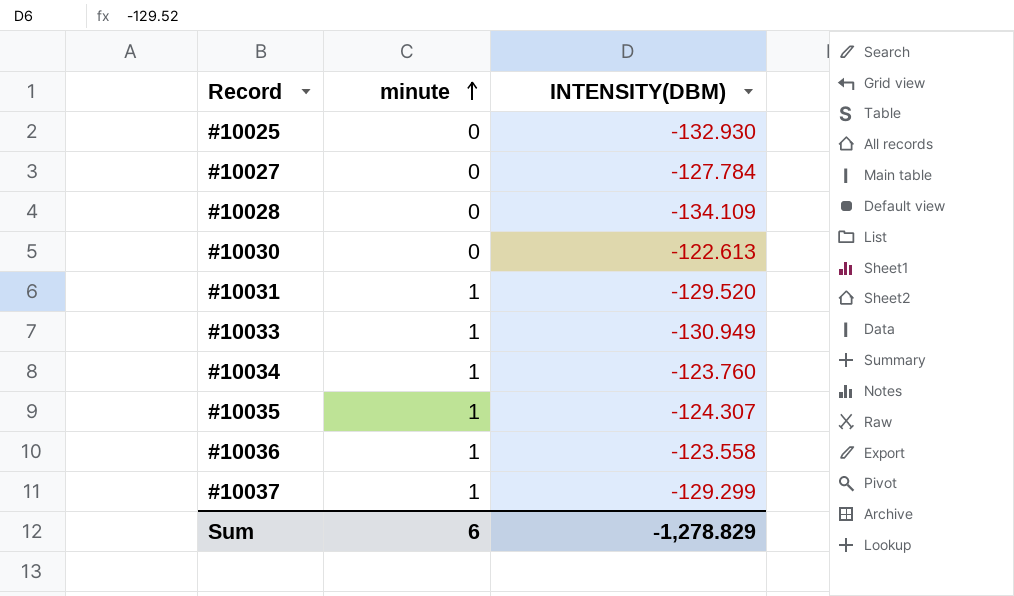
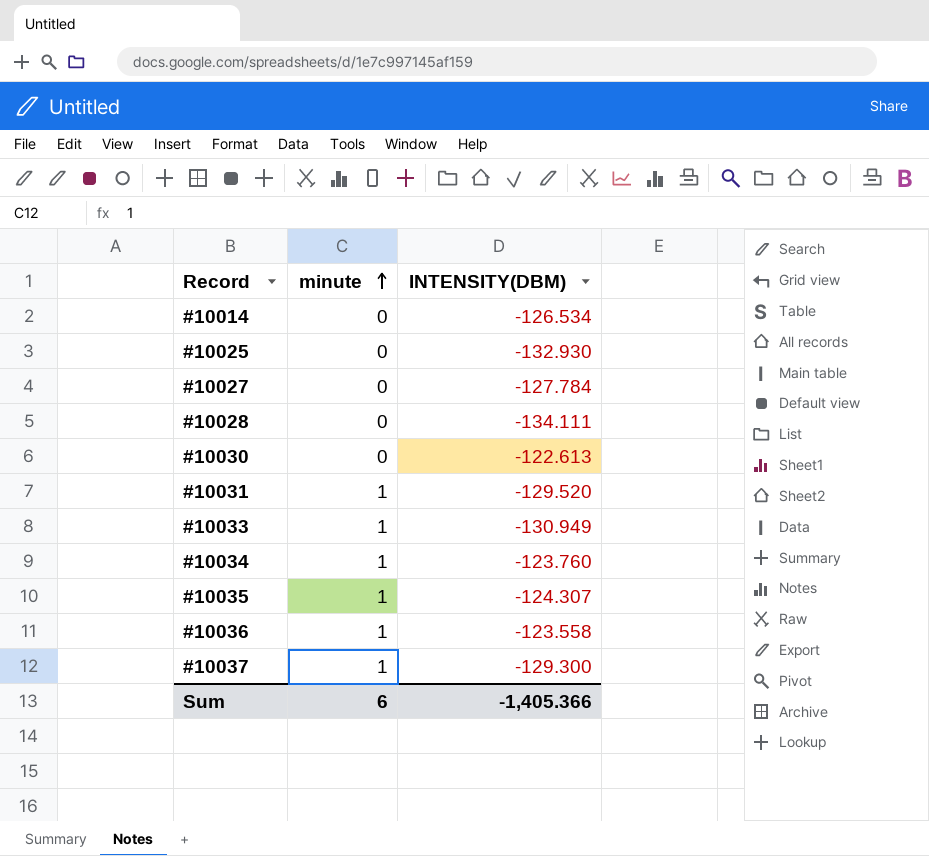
row #10014: none -> 0 | -126.534
#10028 | INTENSITY(DBM): -134.109 -> -134.111
#10037 | INTENSITY(DBM): -129.299 -> -129.300
Sum | INTENSITY(DBM): -1,278.829 -> -1,405.366

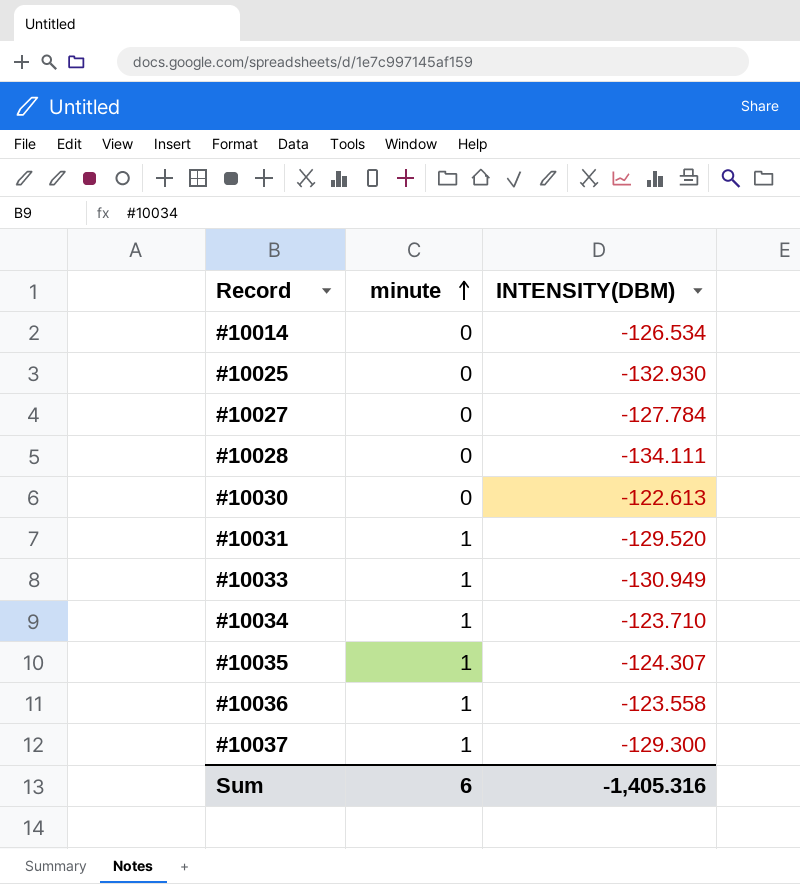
#10034 | INTENSITY(DBM): -123.760 -> -123.710
Sum | INTENSITY(DBM): -1,405.366 -> -1,405.316

